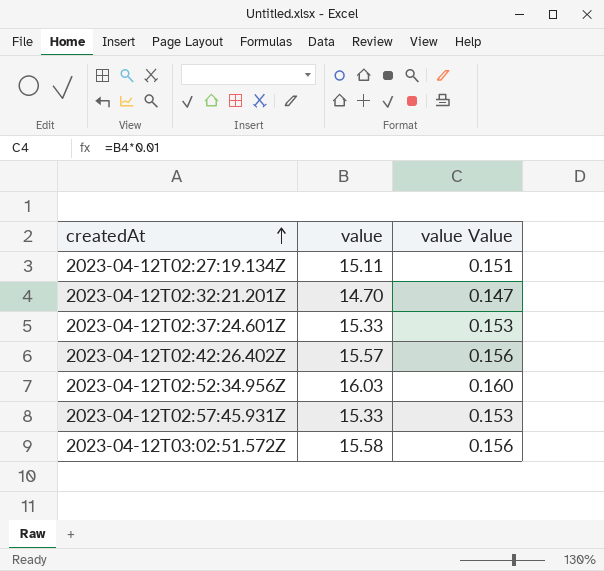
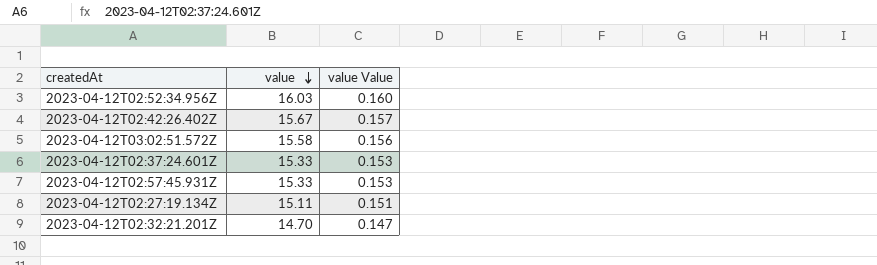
row order: createdAt ascending -> value descending
2023-04-12T02:42:26.402Z | value: 15.57 -> 15.67
2023-04-12T02:42:26.402Z | value Value: 0.156 -> 0.157

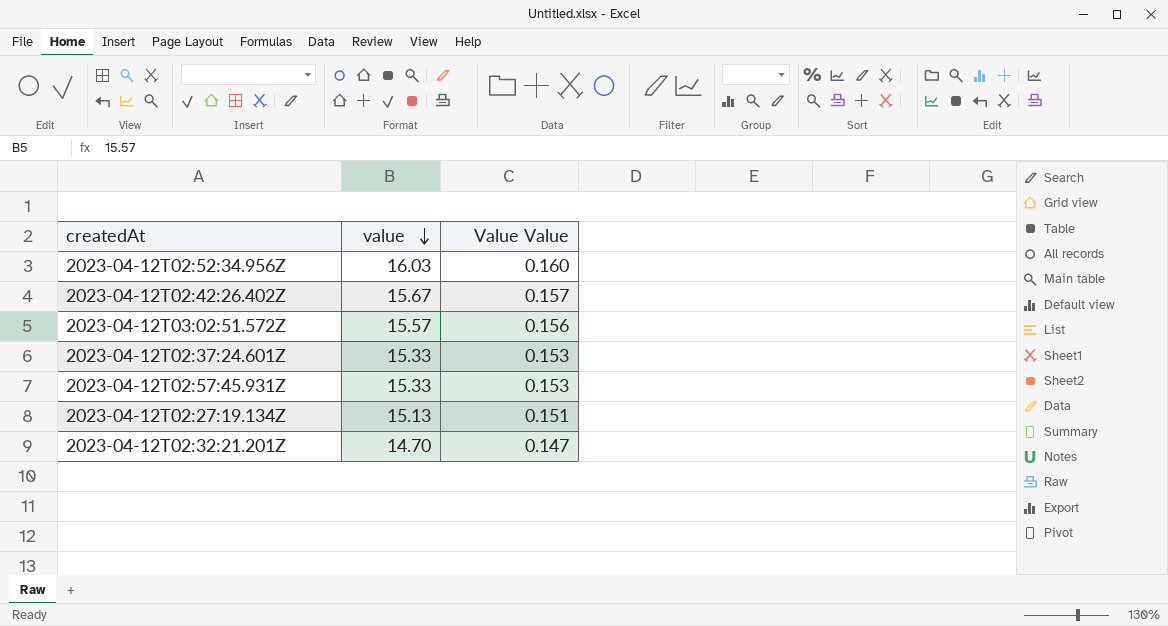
column name: value Value -> Value Value
2023-04-12T03:02:51.572Z | value: 15.58 -> 15.57
2023-04-12T02:27:19.134Z | value: 15.11 -> 15.13

